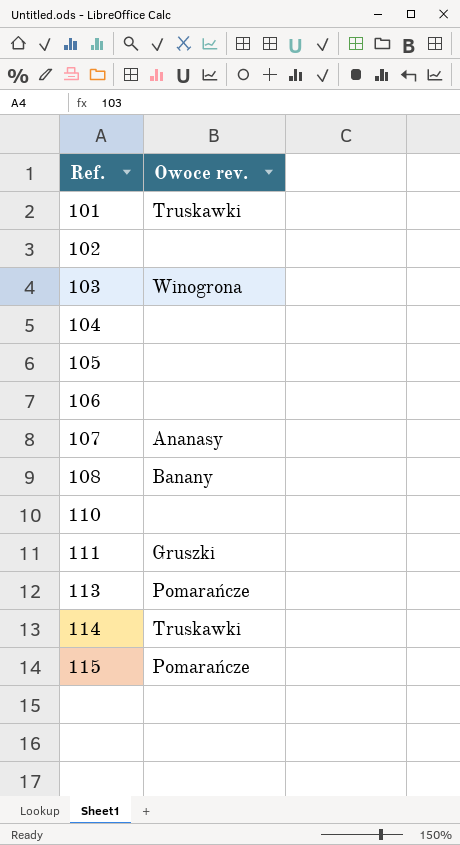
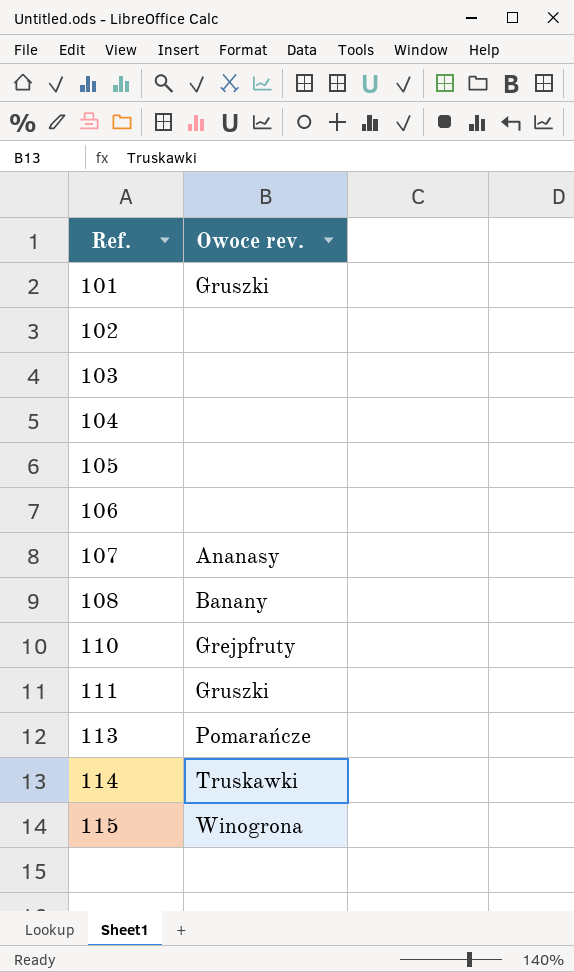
101 | Owoce rev.: Truskawki -> Gruszki
103 | Owoce rev.: Winogrona -> none
110 | Owoce rev.: none -> Grejpfruty
115 | Owoce rev.: Pomarańcze -> Winogrona

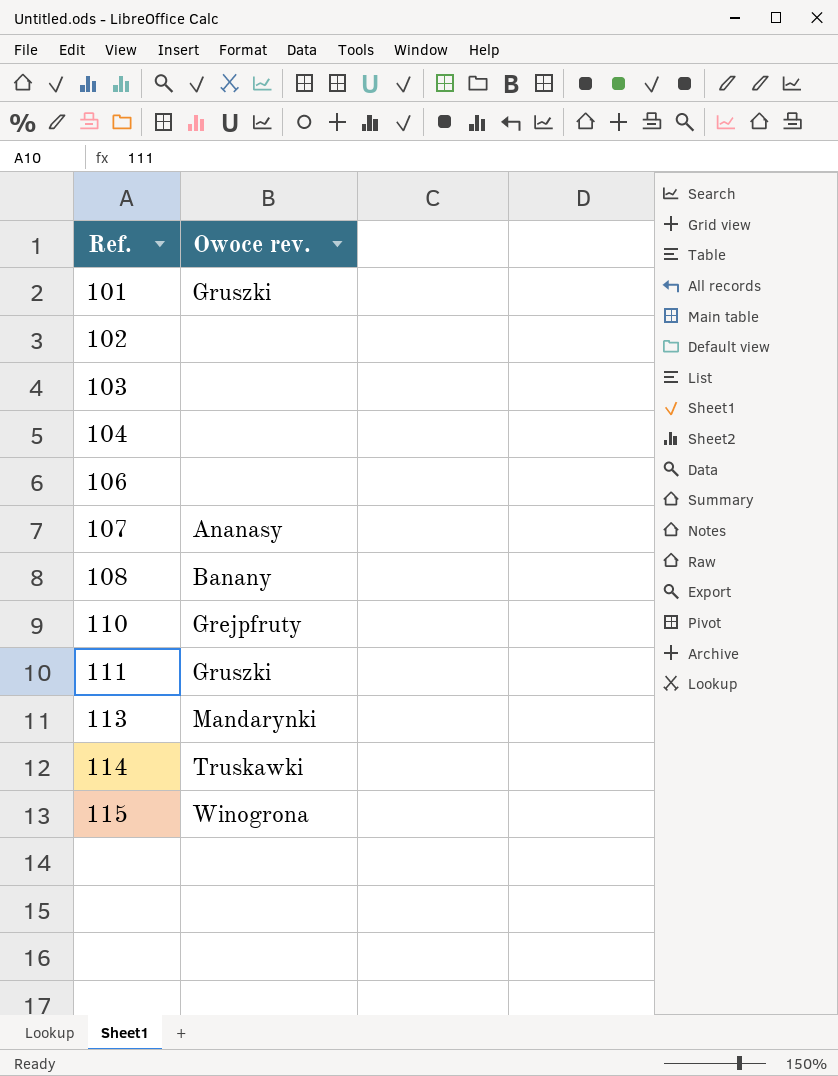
row 105: none -> none
113 | Owoce rev.: Pomarańcze -> Mandarynki

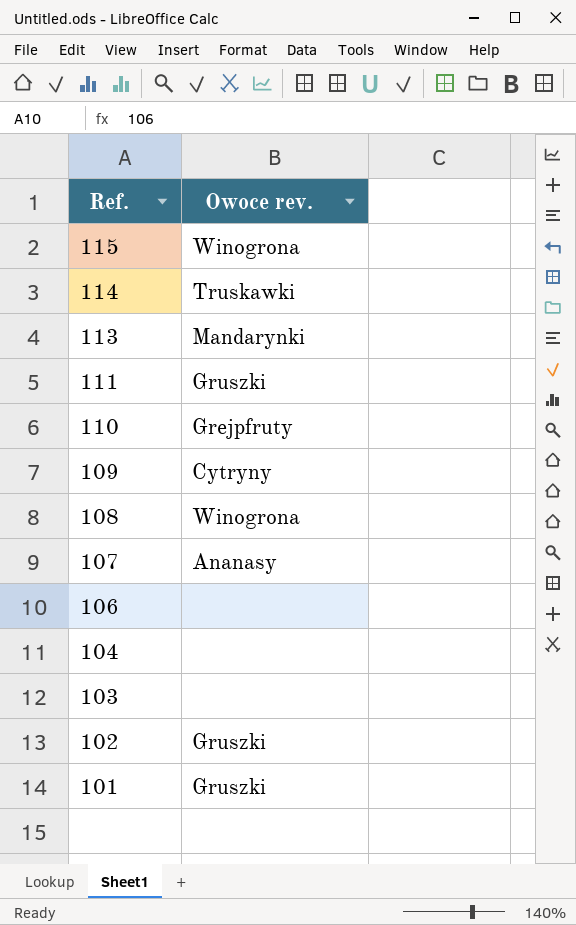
row order: Ref. ascending -> Ref. descending
row 109: none -> Cytryny
108 | Owoce rev.: Banany -> Winogrona
102 | Owoce rev.: none -> Gruszki

